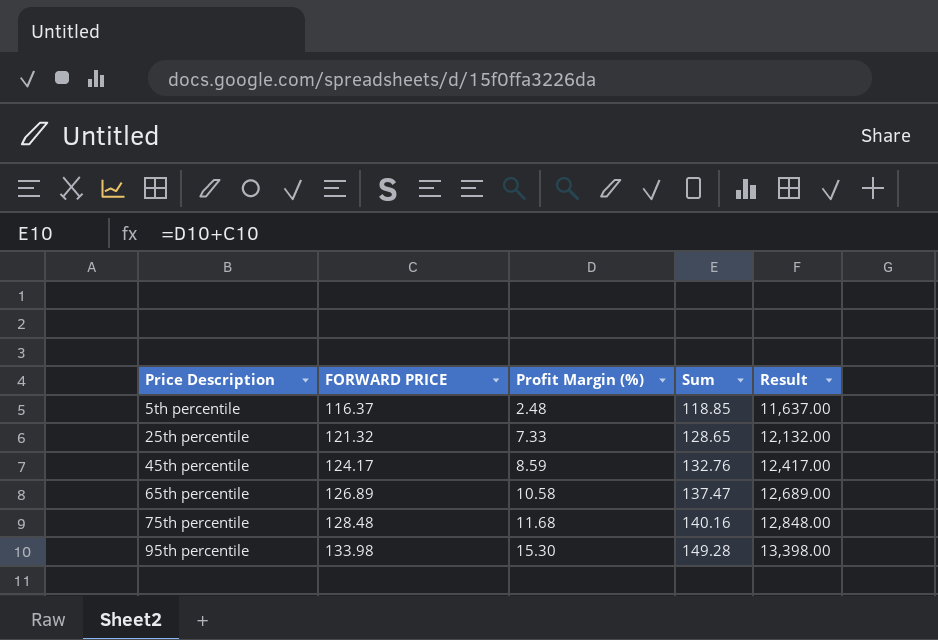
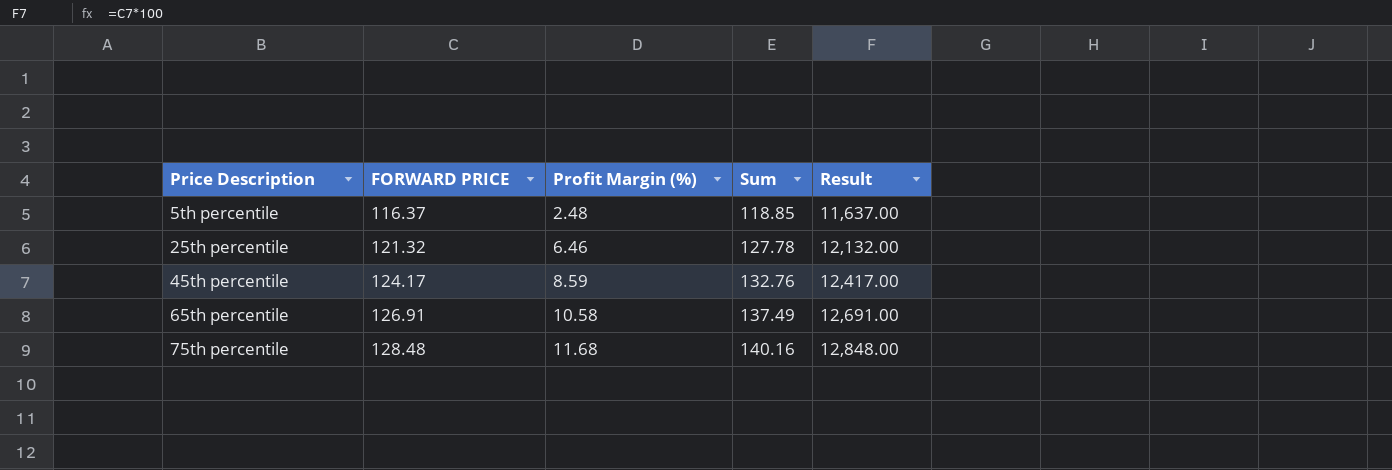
row 95th percentile: 133.98 | 15.30 | 149.28 | 13,398.00 -> none
25th percentile | Profit Margin (%): 7.33 -> 6.46
25th percentile | Sum: 128.65 -> 127.78
65th percentile | FORWARD PRICE: 126.89 -> 126.91
65th percentile | Sum: 137.47 -> 137.49
65th percentile | Result: 12,689.00 -> 12,691.00

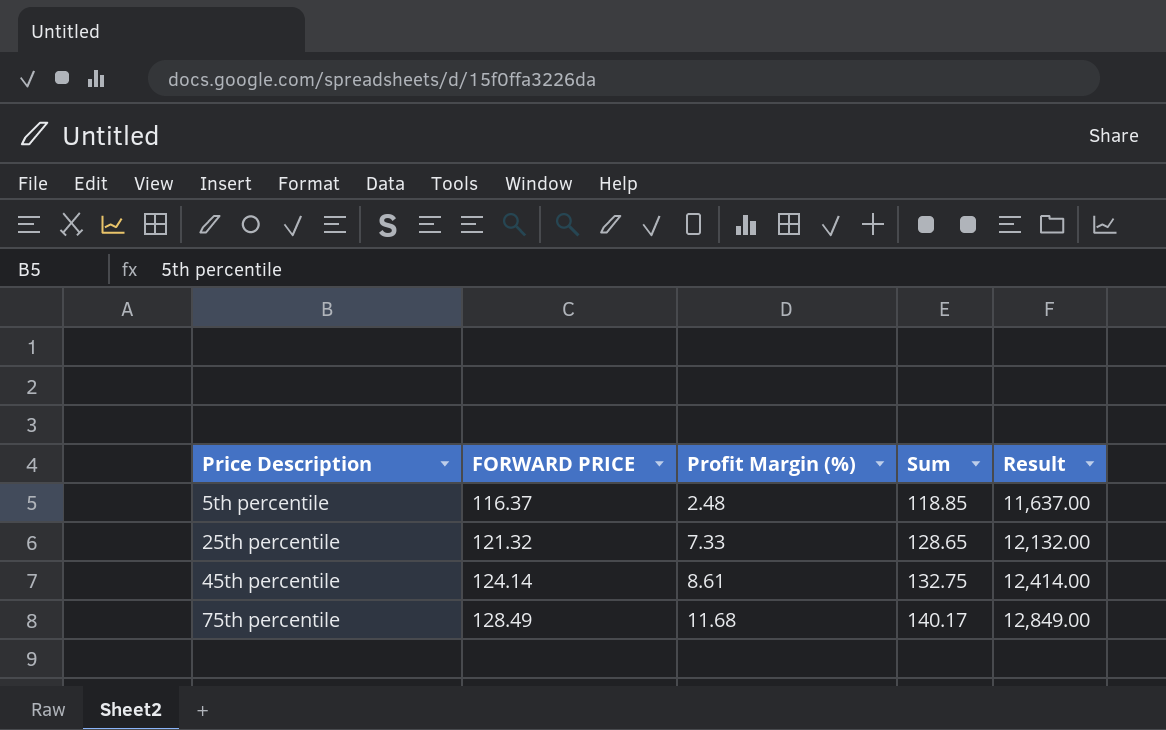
row 65th percentile: 126.91 | 10.58 | 137.49 | 12,691.00 -> none
25th percentile | Profit Margin (%): 6.46 -> 7.33
25th percentile | Sum: 127.78 -> 128.65
45th percentile | FORWARD PRICE: 124.17 -> 124.14
45th percentile | Profit Margin (%): 8.59 -> 8.61
45th percentile | Sum: 132.76 -> 132.75
45th percentile | Result: 12,417.00 -> 12,414.00
75th percentile | FORWARD PRICE: 128.48 -> 128.49
75th percentile | Sum: 140.16 -> 140.17
75th percentile | Result: 12,848.00 -> 12,849.00

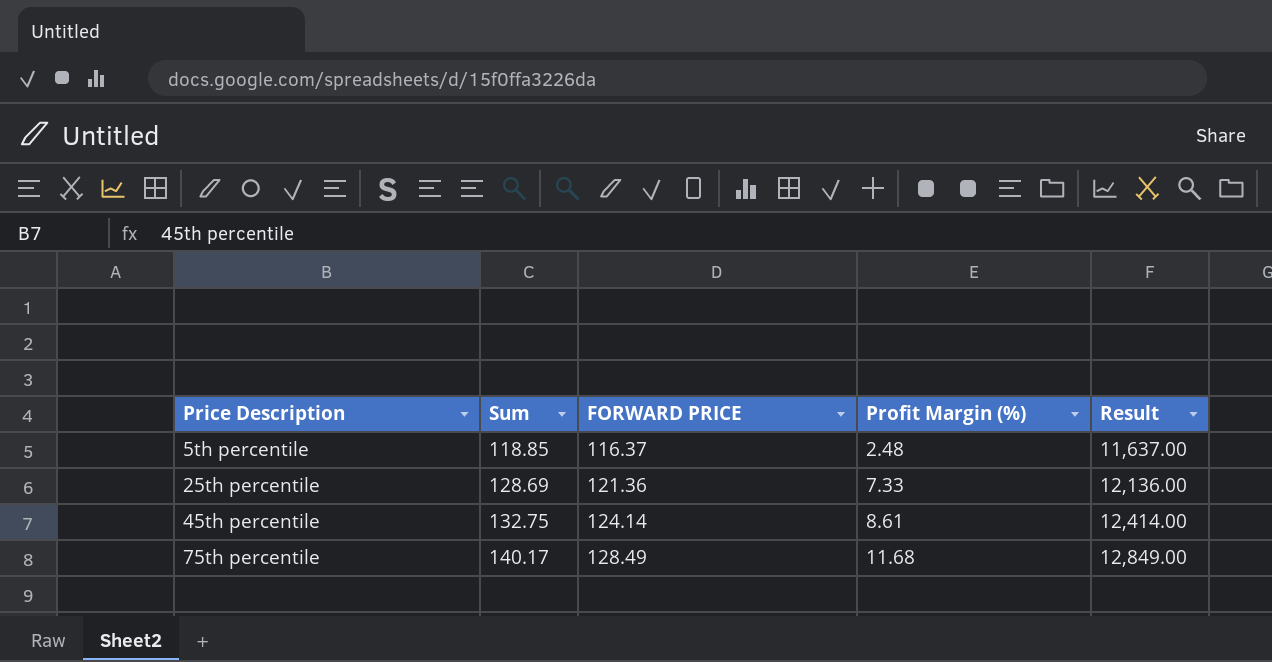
column Sum | position: 4 -> 2
25th percentile | Sum: 128.65 -> 128.69
25th percentile | FORWARD PRICE: 121.32 -> 121.36
25th percentile | Result: 12,132.00 -> 12,136.00

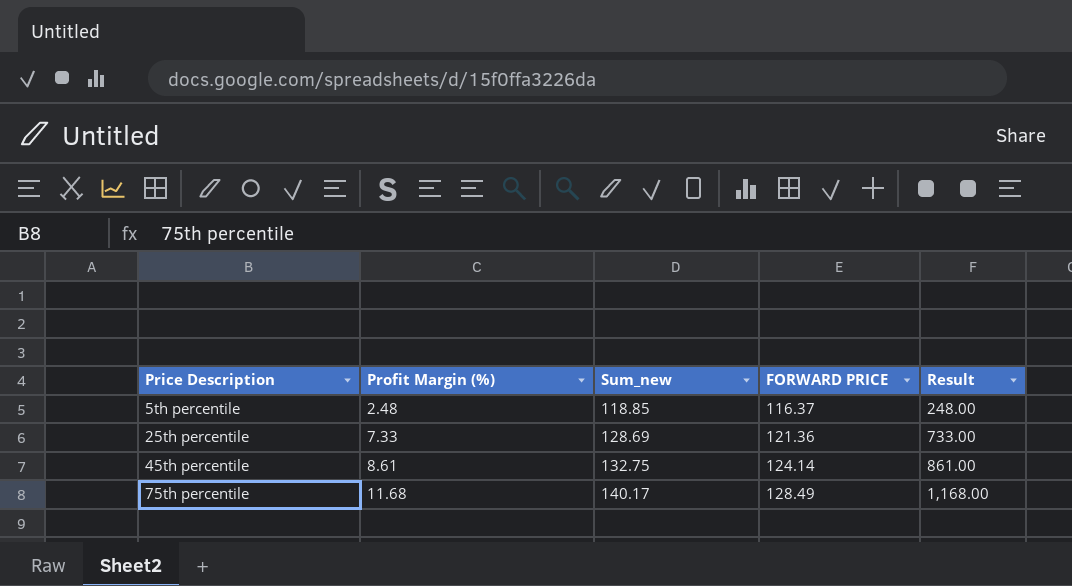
column Profit Margin (%) | position: 4 -> 2
column name: Sum -> Sum_new
column Result | formula: [FORWARD PRICE] * 100 -> [Profit Margin (%)] * 100

